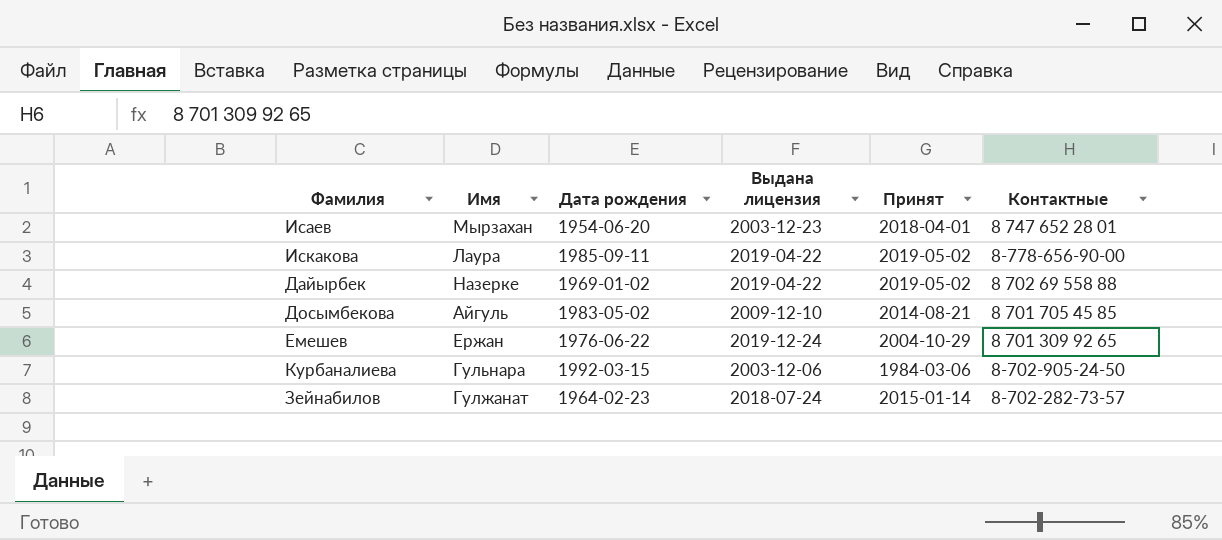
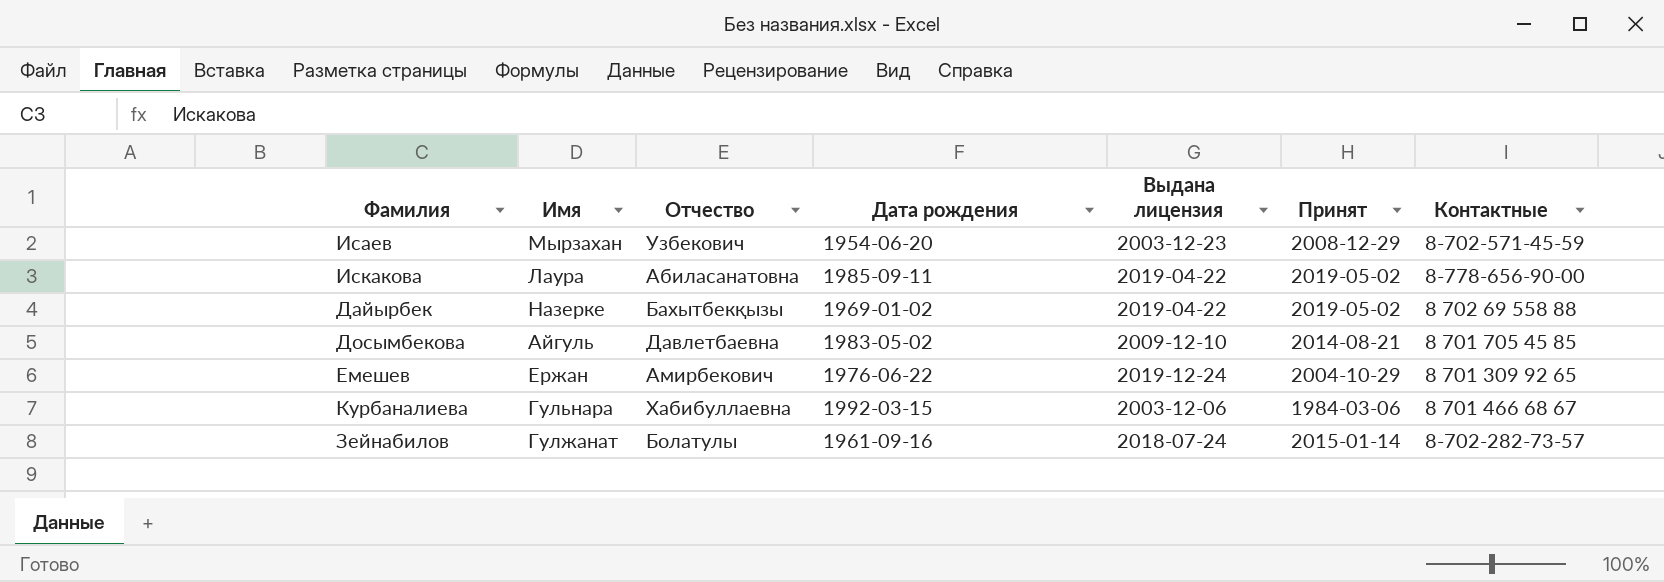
column Отчество | position: none -> 3
Исаев | Принят: 2018-04-01 -> 2008-12-29
Исаев | Контактные: 8 747 652 28 01 -> 8-702-571-45-59
Курбаналиева | Контактные: 8-702-905-24-50 -> 8 701 466 68 67
Зейнабилов | Дата рождения: 1964-02-23 -> 1961-09-16

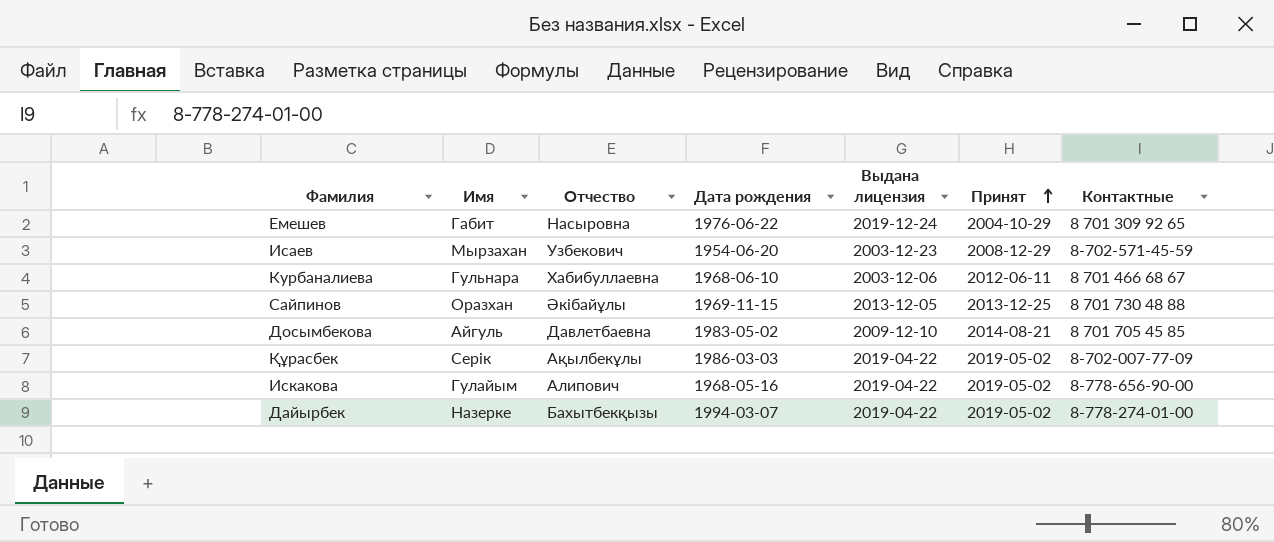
row order: none -> Принят ascending
row Зейнабилов: Гулжанат | Болатулы | 1961-09-16 | 2018-07-24 | 2015-01-14 | 8-702-282-73-57 -> none
Емешев | Имя: Ержан -> Габит
Емешев | Отчество: Амирбекович -> Насыровна
Курбаналиева | Дата рождения: 1992-03-15 -> 1968-06-10
Курбаналиева | Принят: 1984-03-06 -> 2012-06-11
row Сайпинов: none -> Оразхан | Әкібайұлы | 1969-11-15 | 2013-12-05 | 2013-12-25 | 8 701 730 48 88
row Құрасбек: none -> Серік | Ақылбекұлы | 1986-03-03 | 2019-04-22 | 2019-05-02 | 8-702-007-77-09
Искакова | Имя: Лаура -> Гулайым
Искакова | Отчество: Абиласанатовна -> Алипович
Искакова | Дата рождения: 1985-09-11 -> 1968-05-16
Дайырбек | Дата рождения: 1969-01-02 -> 1994-03-07
Дайырбек | Контактные: 8 702 69 558 88 -> 8-778-274-01-00

